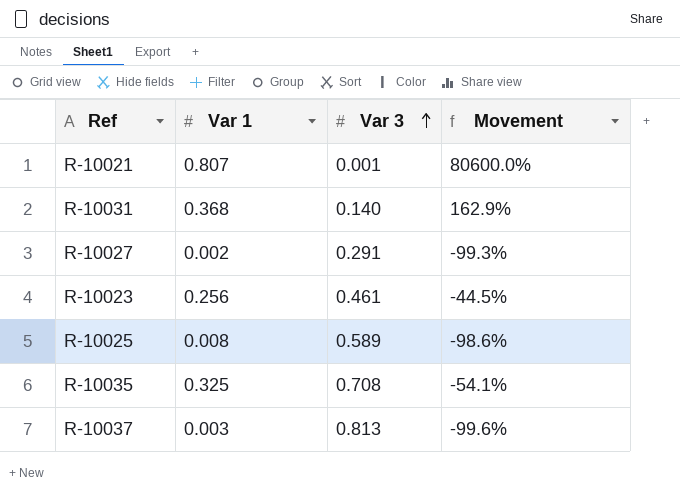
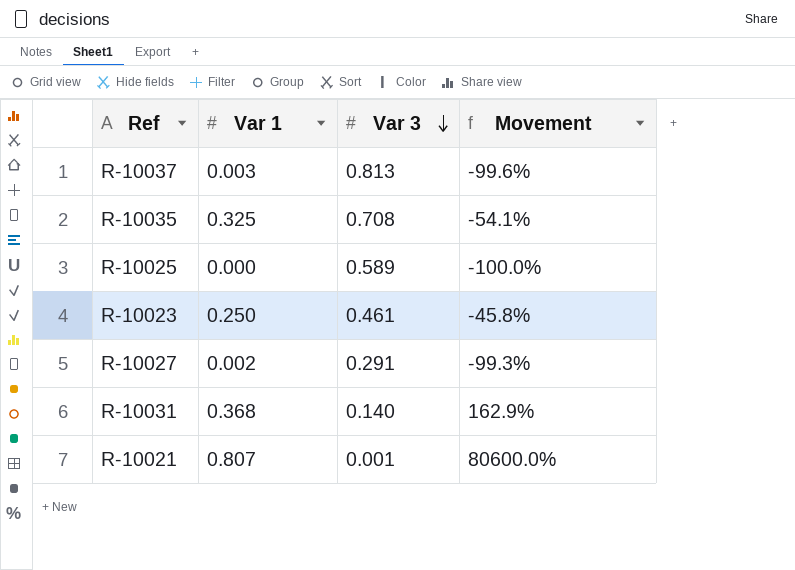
row order: Var 3 ascending -> Var 3 descending
R-10025 | Var 1: 0.008 -> 0.000
R-10025 | Movement: -98.6% -> -100.0%
R-10023 | Var 1: 0.256 -> 0.250
R-10023 | Movement: -44.5% -> -45.8%

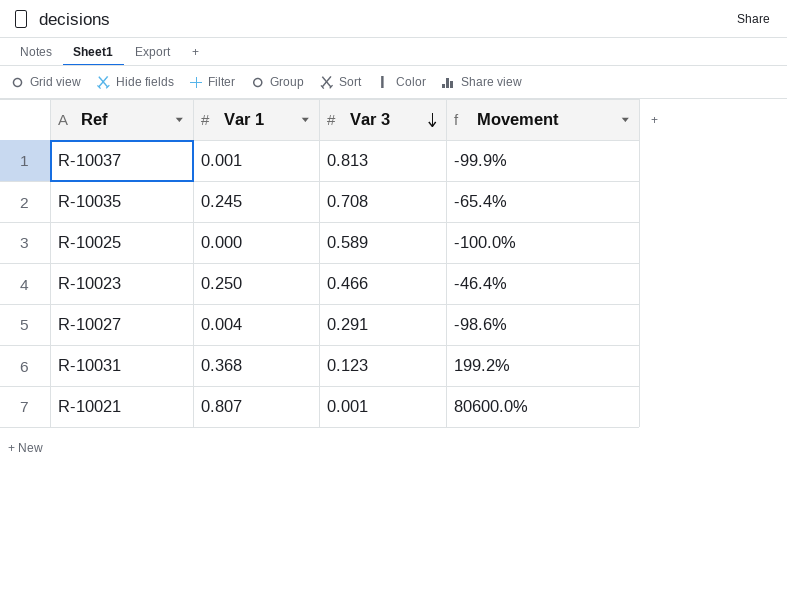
R-10037 | Var 1: 0.003 -> 0.001
R-10037 | Movement: -99.6% -> -99.9%
R-10035 | Var 1: 0.325 -> 0.245
R-10035 | Movement: -54.1% -> -65.4%
R-10023 | Var 3: 0.461 -> 0.466
R-10023 | Movement: -45.8% -> -46.4%
R-10027 | Var 1: 0.002 -> 0.004
R-10027 | Movement: -99.3% -> -98.6%
R-10031 | Var 3: 0.140 -> 0.123
R-10031 | Movement: 162.9% -> 199.2%

